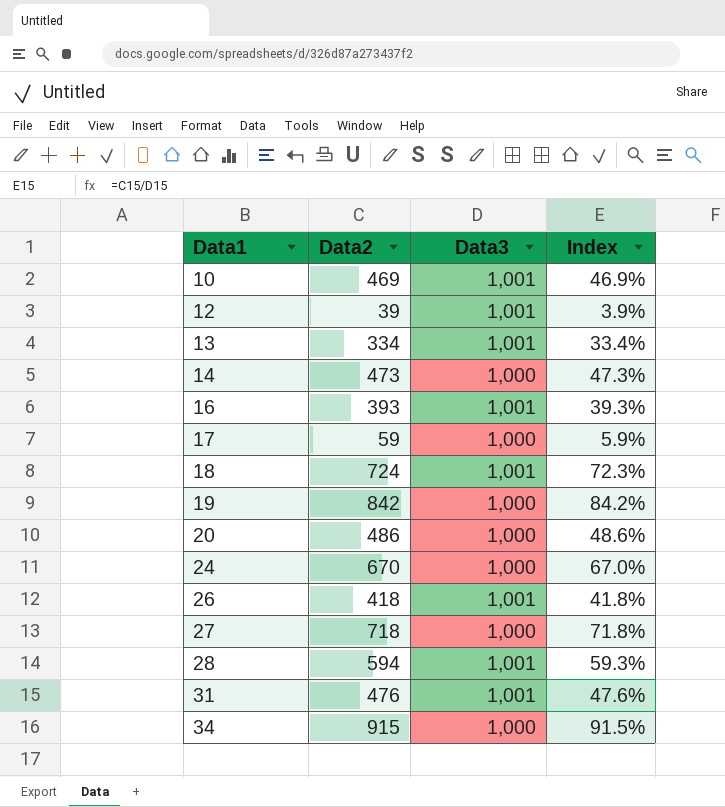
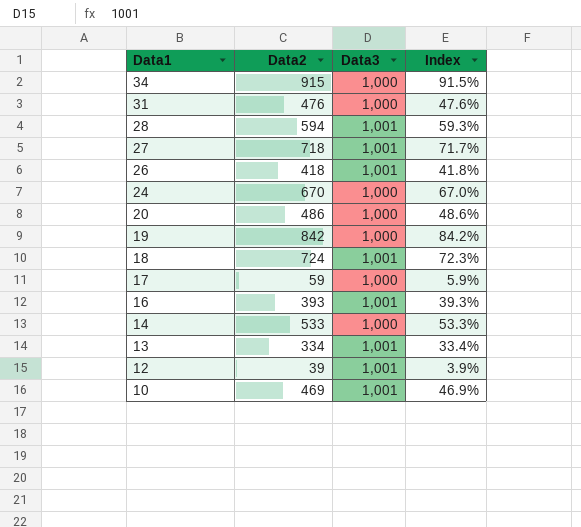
row order: Data1 ascending -> Data1 descending
31 | Data3: 1,001 -> 1,000
27 | Data3: 1,000 -> 1,001
27 | Index: 71.8% -> 71.7%
14 | Data2: 473 -> 533
14 | Index: 47.3% -> 53.3%

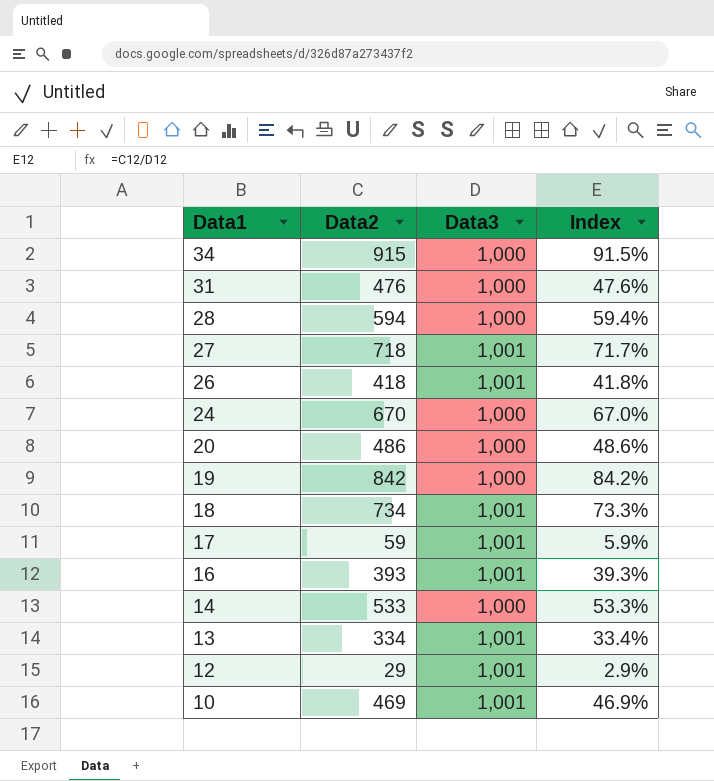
28 | Data3: 1,001 -> 1,000
28 | Index: 59.3% -> 59.4%
18 | Data2: 724 -> 734
18 | Index: 72.3% -> 73.3%
17 | Data3: 1,000 -> 1,001
12 | Data2: 39 -> 29
12 | Index: 3.9% -> 2.9%

